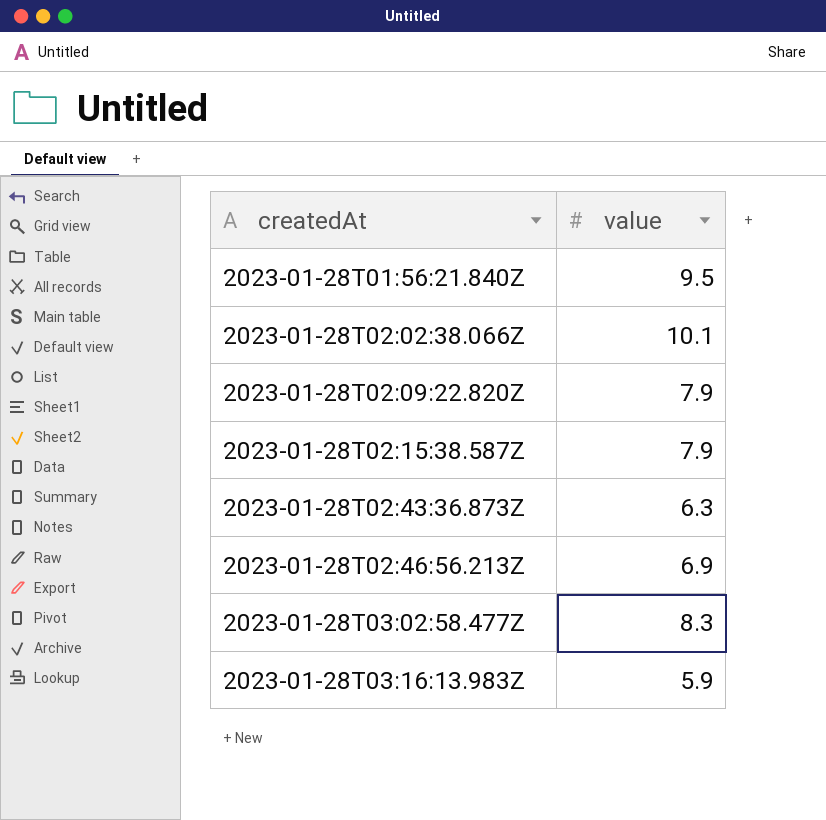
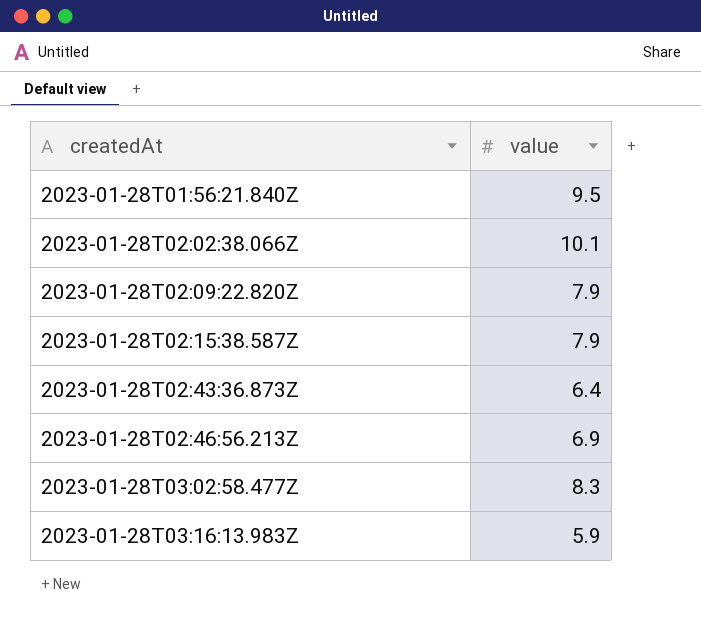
2023-01-28T02:43:36.873Z | value: 6.3 -> 6.4

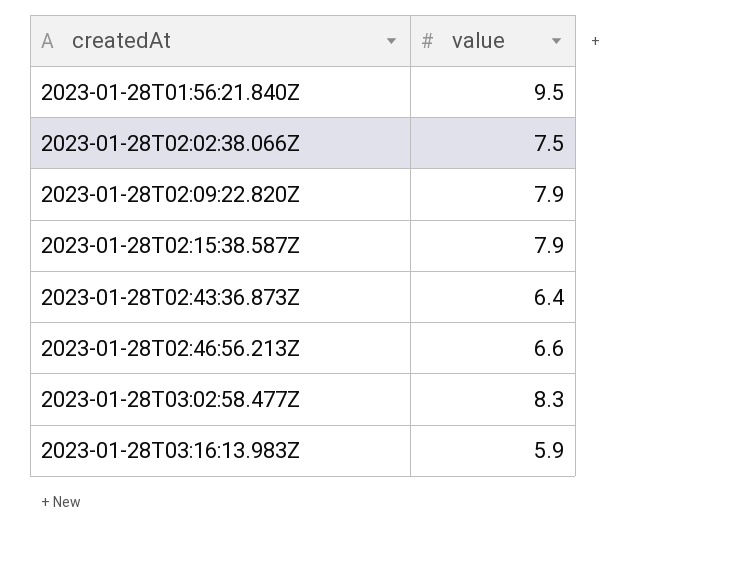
2023-01-28T02:02:38.066Z | value: 10.1 -> 7.5
2023-01-28T02:46:56.213Z | value: 6.9 -> 6.6

